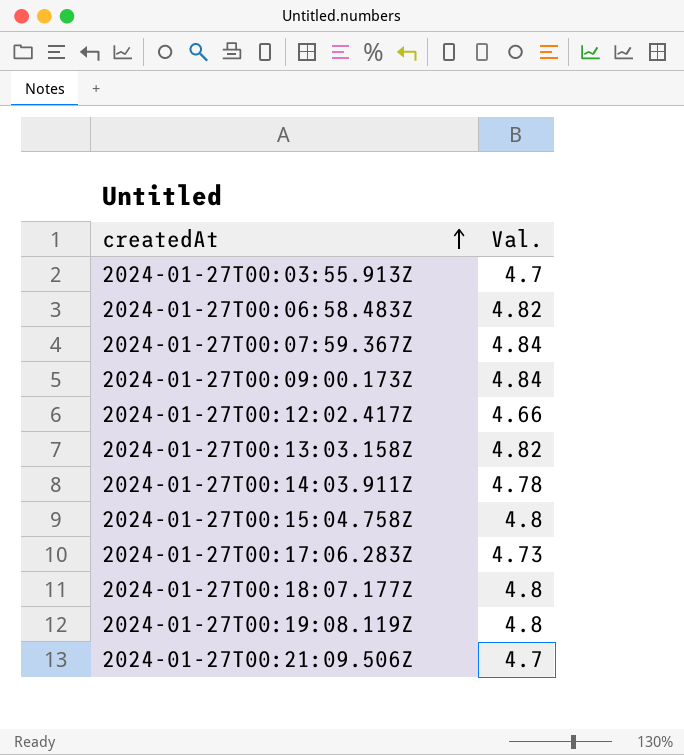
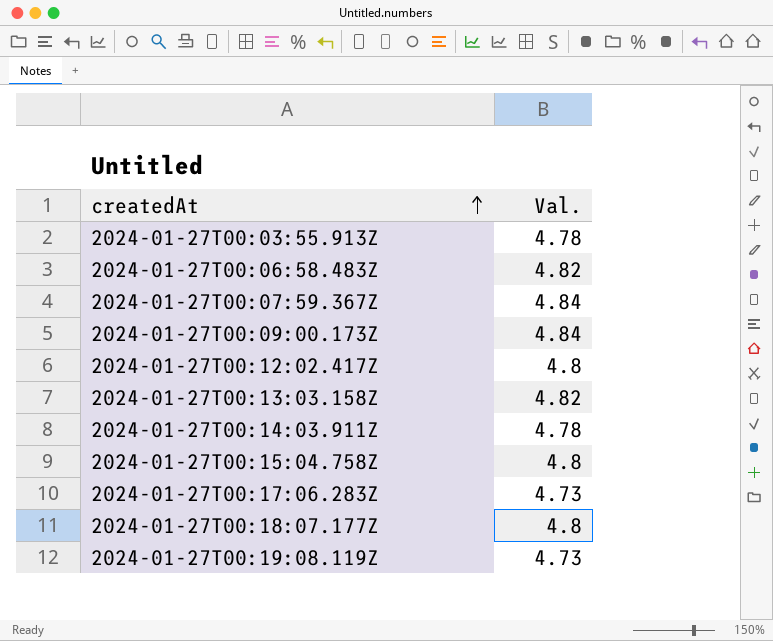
row 2024-01-27T00:21:09.506Z: 4.7 -> none
2024-01-27T00:03:55.913Z | Val.: 4.7 -> 4.78
2024-01-27T00:12:02.417Z | Val.: 4.66 -> 4.8
2024-01-27T00:19:08.119Z | Val.: 4.8 -> 4.73

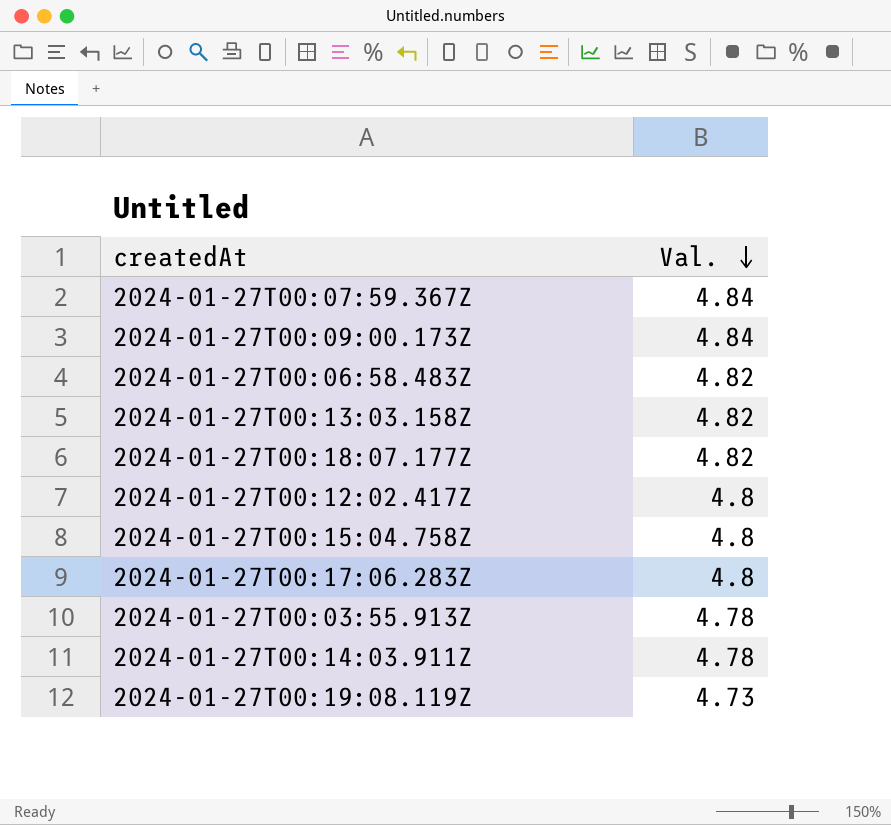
row order: createdAt ascending -> Val. descending
2024-01-27T00:18:07.177Z | Val.: 4.8 -> 4.82
2024-01-27T00:17:06.283Z | Val.: 4.73 -> 4.8

